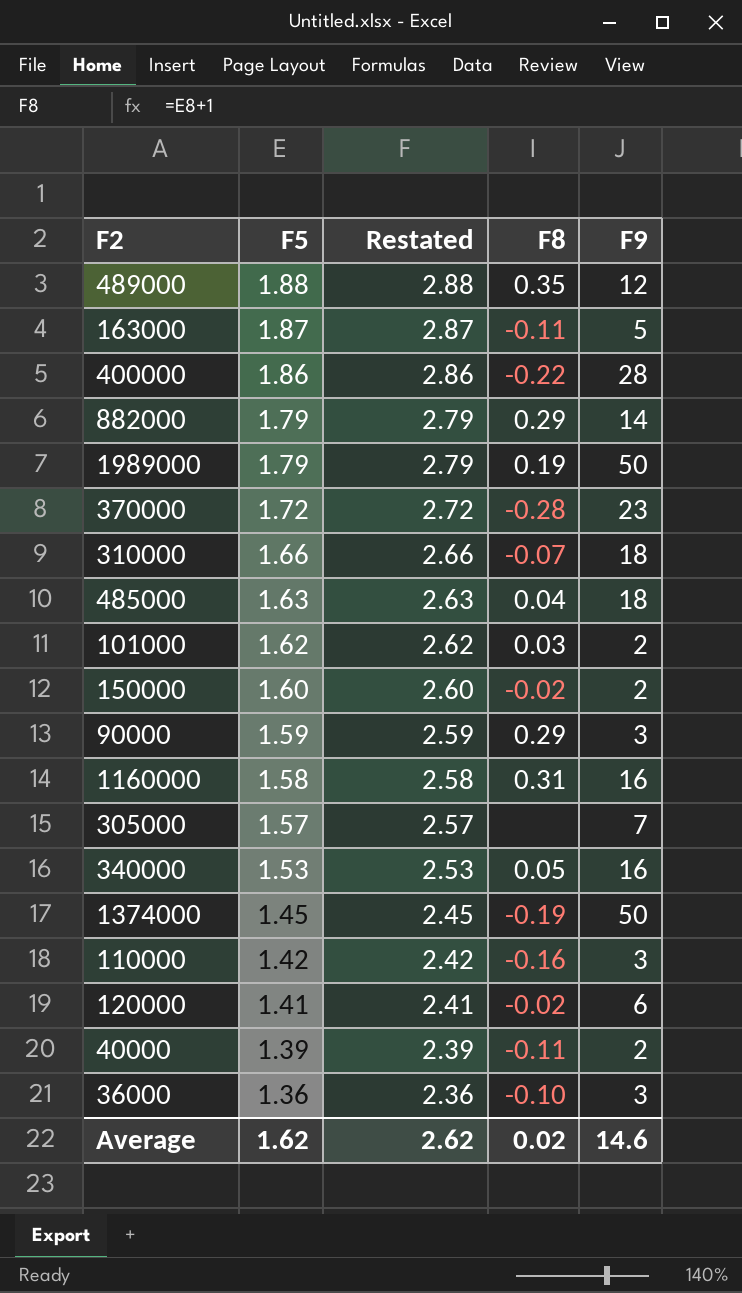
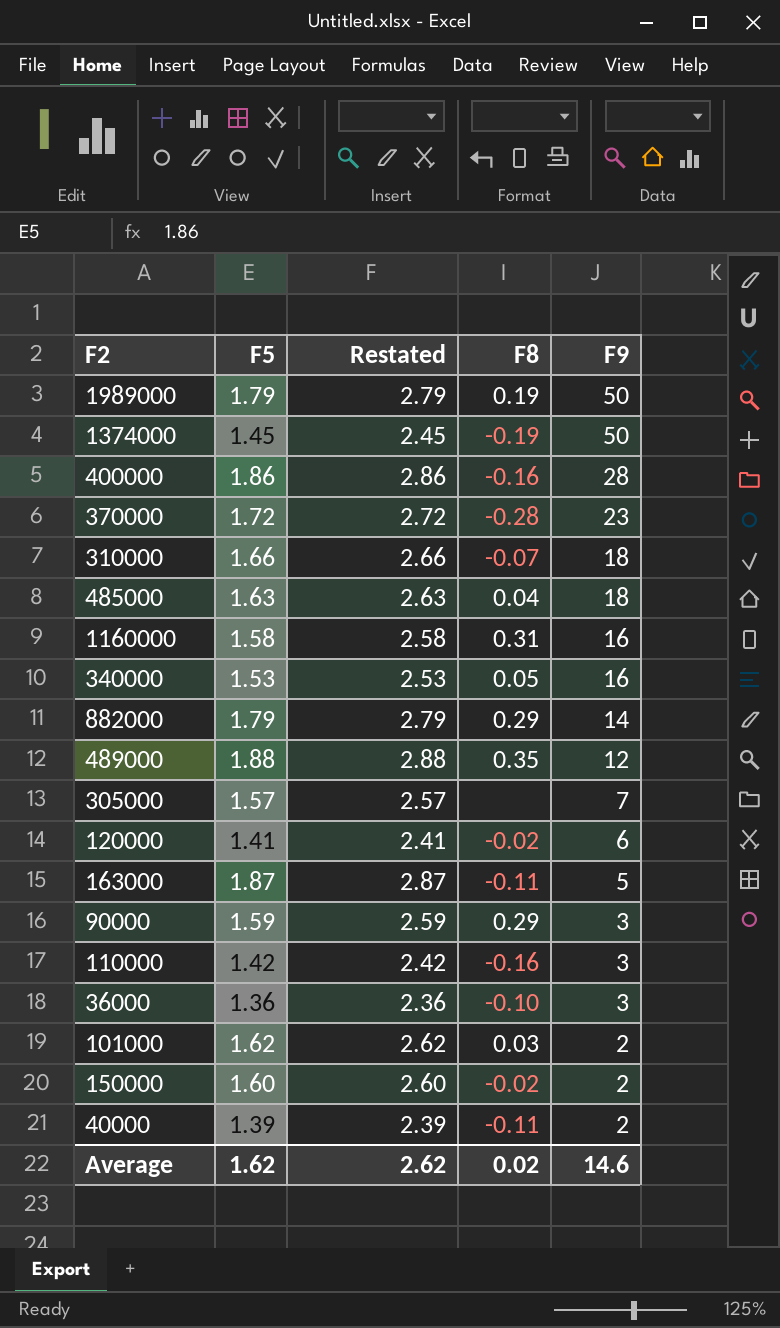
row order: F5 descending -> F9 descending
400000 | F8: -0.22 -> -0.16

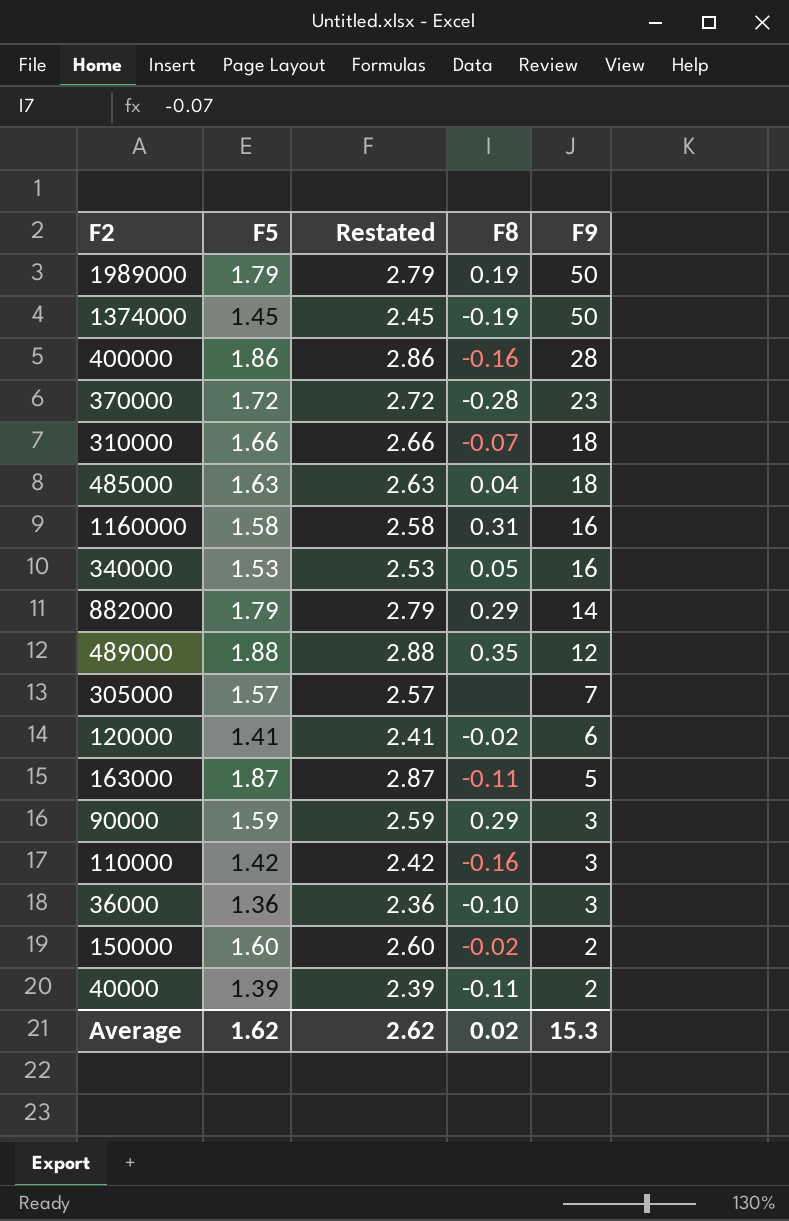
row 101000: 1.62 | 2.62 | 0.03 | 2 -> none
Average | F9: 14.6 -> 15.3

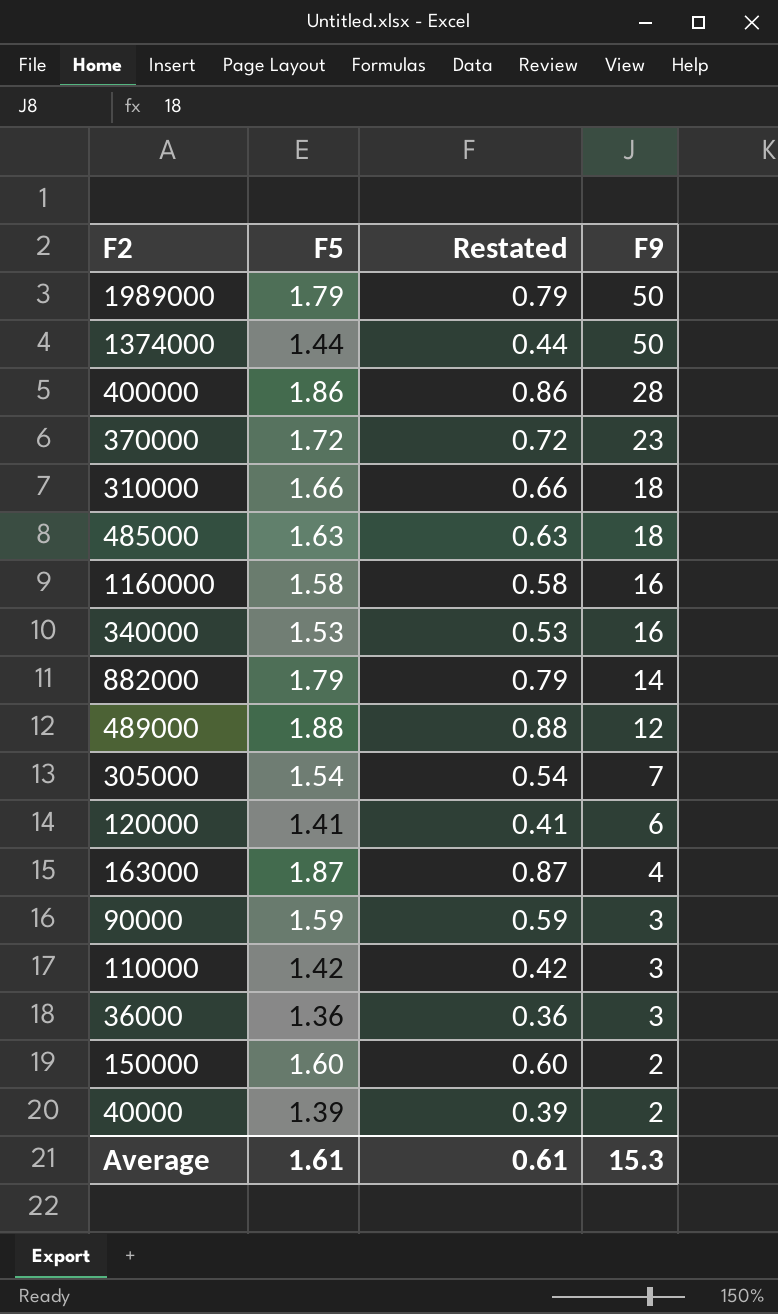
column F8 | position: 4 -> none
column Restated | formula: [F5] + 1 -> [F5] - 1
1374000 | F5: 1.45 -> 1.44
305000 | F5: 1.57 -> 1.54
163000 | F9: 5 -> 4
Average | F5: 1.62 -> 1.61
Average | Restated: 2.62 -> 0.61

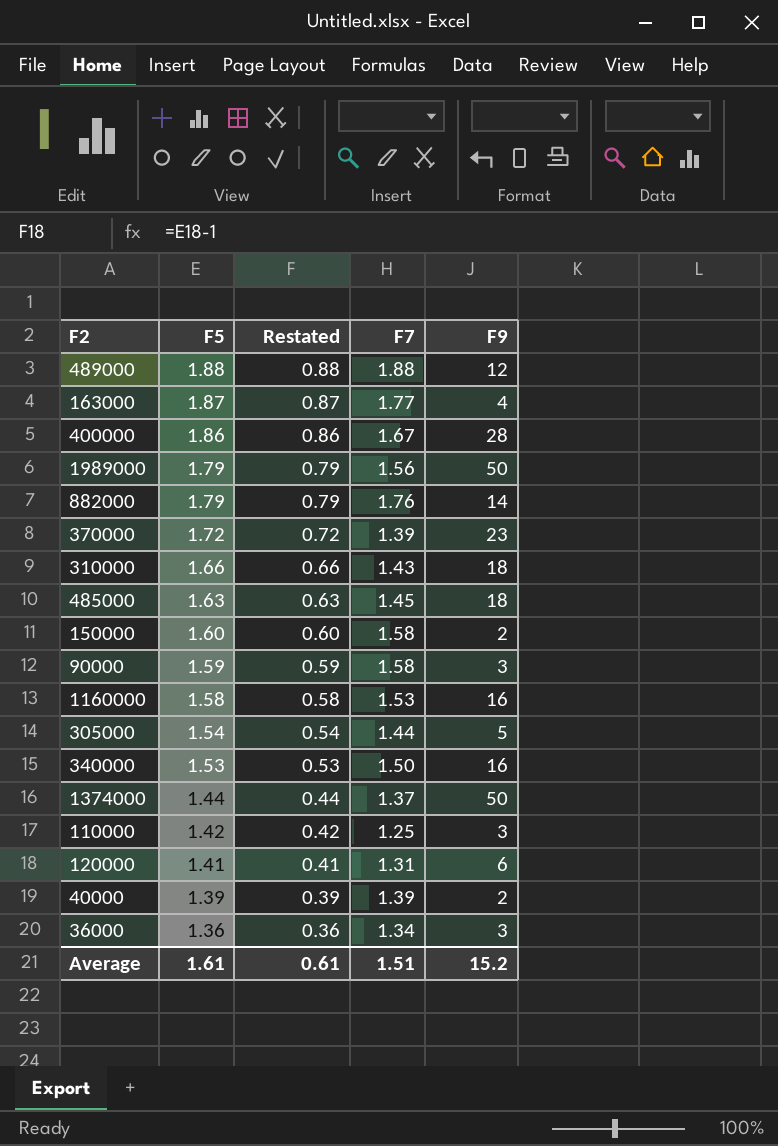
row order: F9 descending -> F5 descending
column F7 | position: none -> 4
305000 | F9: 7 -> 5
Average | F9: 15.3 -> 15.2

